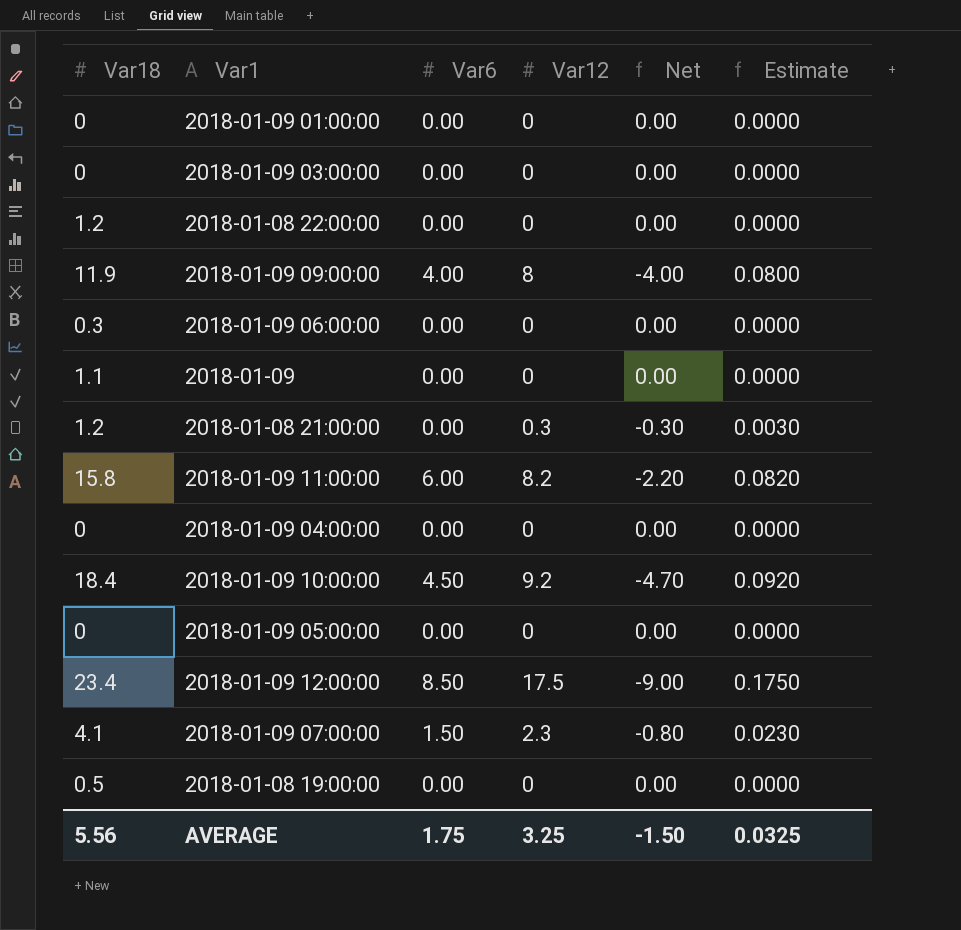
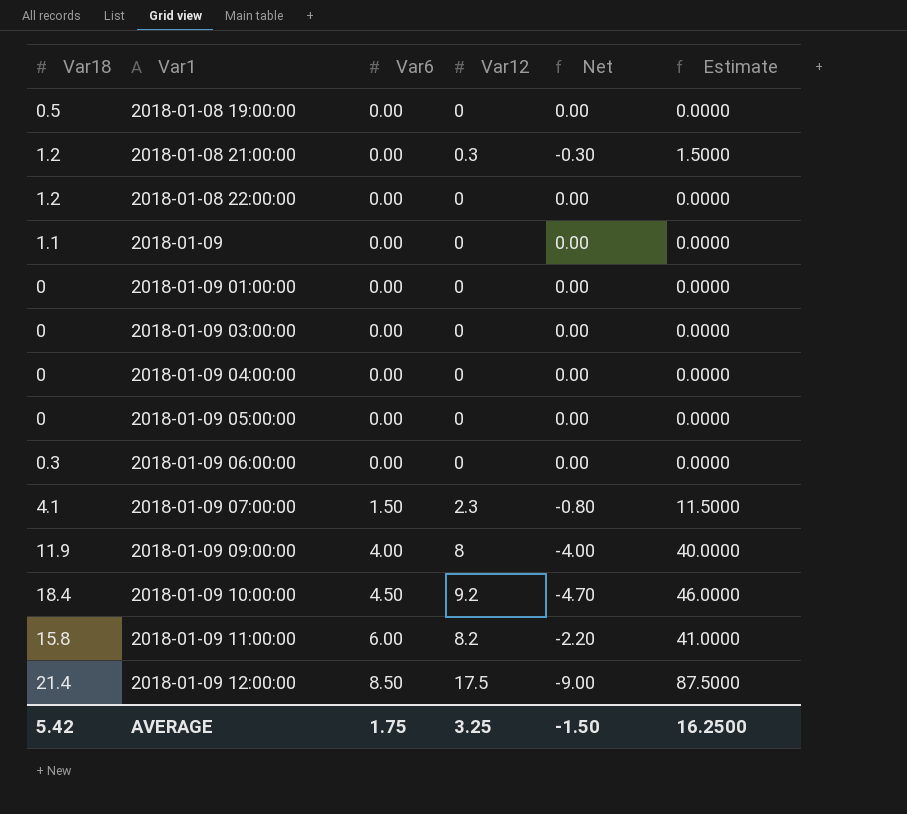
row order: none -> Var1 ascending
column Estimate | formula: [Var12] * 0.01 -> [Var12] * 5
2018-01-09 12:00:00 | Var18: 23.4 -> 21.4
AVERAGE | Var18: 5.56 -> 5.42
AVERAGE | Estimate: 0.0325 -> 16.2500

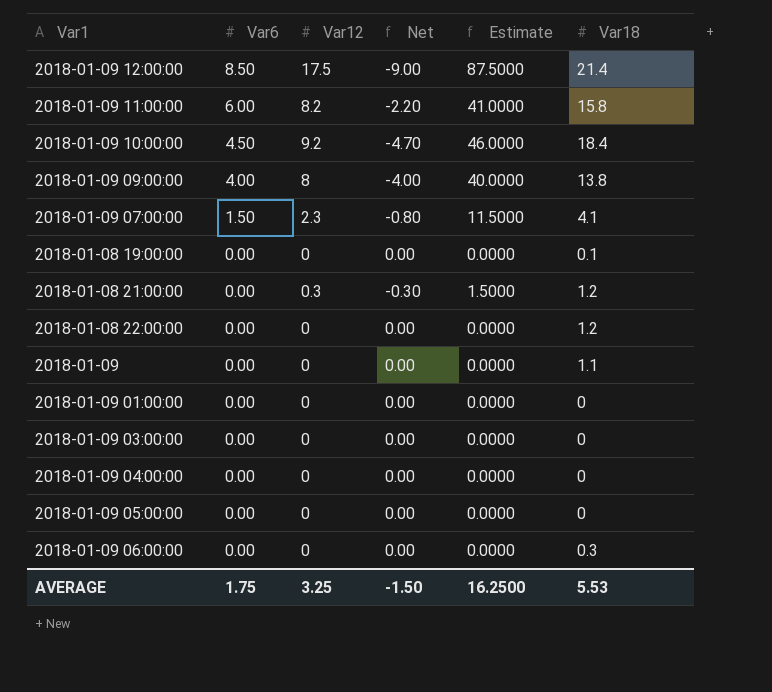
row order: Var1 ascending -> Var6 descending
column Var18 | position: 1 -> 6
2018-01-09 09:00:00 | Var18: 11.9 -> 13.8
2018-01-08 19:00:00 | Var18: 0.5 -> 0.1
AVERAGE | Var18: 5.42 -> 5.53

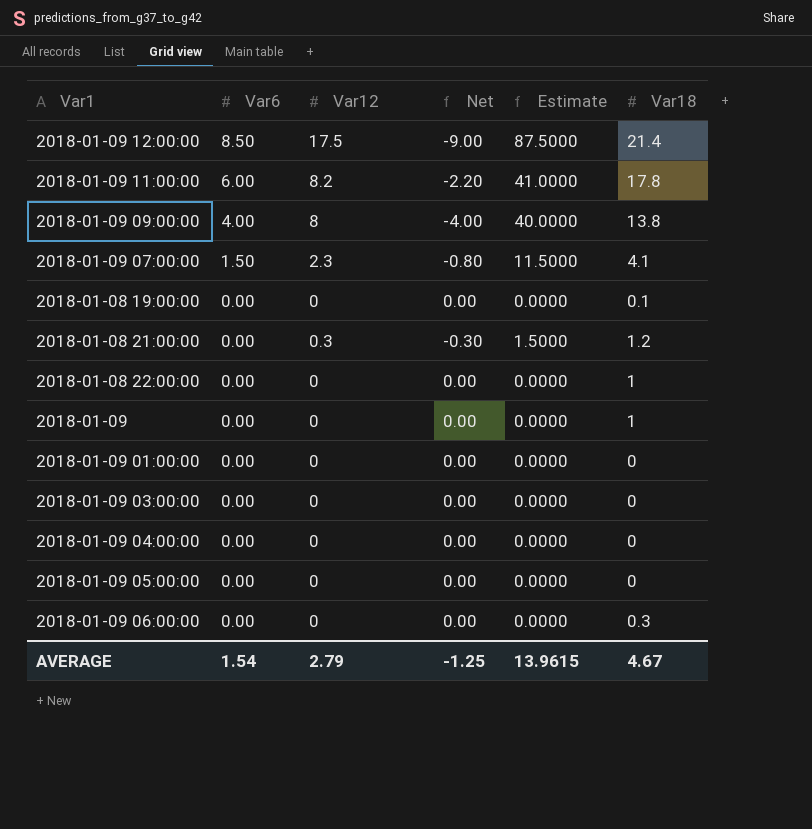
row 2018-01-09 10:00:00: 4.50 | 9.2 | -4.70 | 46.0000 | 18.4 -> none
2018-01-09 11:00:00 | Var18: 15.8 -> 17.8
2018-01-08 22:00:00 | Var18: 1.2 -> 1
2018-01-09 | Var18: 1.1 -> 1
AVERAGE | Var6: 1.75 -> 1.54
AVERAGE | Var12: 3.25 -> 2.79
AVERAGE | Net: -1.50 -> -1.25
AVERAGE | Estimate: 16.2500 -> 13.9615
AVERAGE | Var18: 5.53 -> 4.67

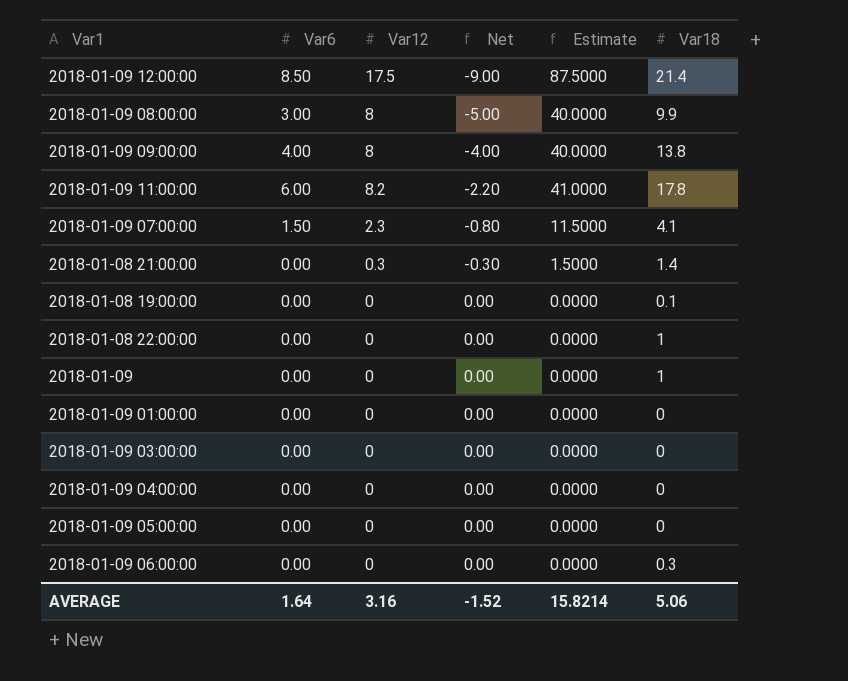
row order: Var6 descending -> Net ascending
row 2018-01-09 08:00:00: none -> 3.00 | 8 | -5.00 | 40.0000 | 9.9
2018-01-08 21:00:00 | Var18: 1.2 -> 1.4
AVERAGE | Var6: 1.54 -> 1.64
AVERAGE | Var12: 2.79 -> 3.16
AVERAGE | Net: -1.25 -> -1.52
AVERAGE | Estimate: 13.9615 -> 15.8214
AVERAGE | Var18: 4.67 -> 5.06

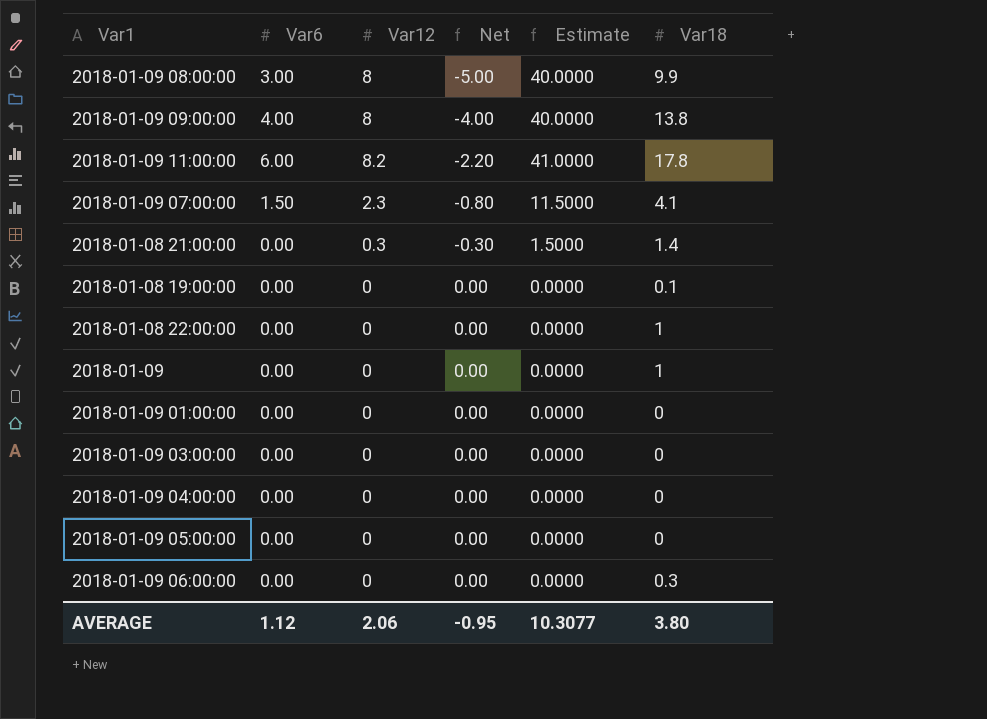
row 2018-01-09 12:00:00: 8.50 | 17.5 | -9.00 | 87.5000 | 21.4 -> none
AVERAGE | Var6: 1.64 -> 1.12
AVERAGE | Var12: 3.16 -> 2.06
AVERAGE | Net: -1.52 -> -0.95
AVERAGE | Estimate: 15.8214 -> 10.3077
AVERAGE | Var18: 5.06 -> 3.80

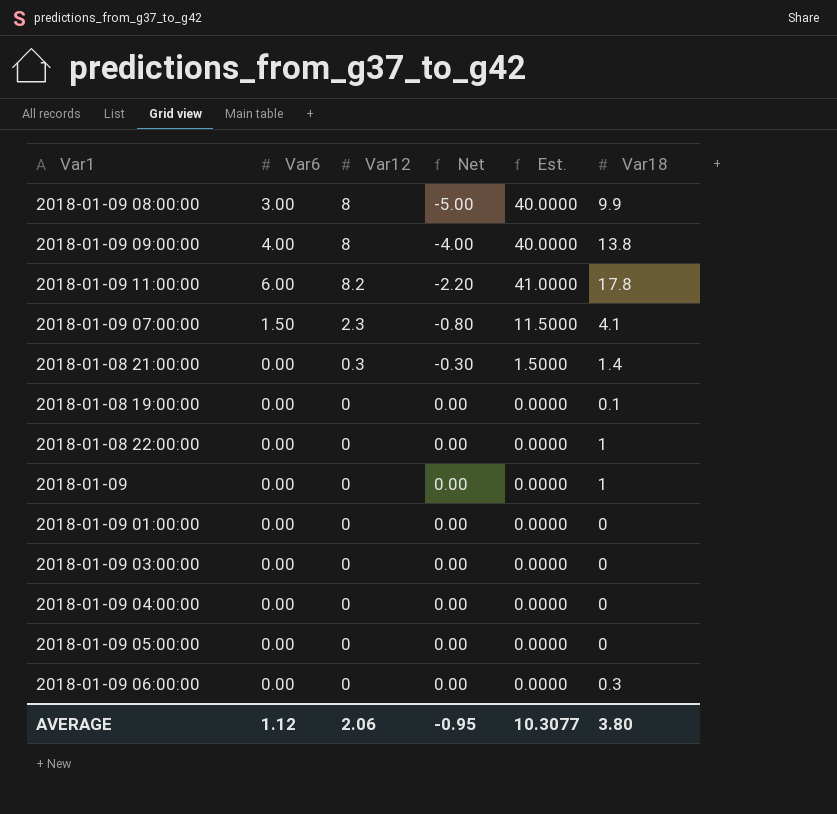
column name: Estimate -> Est.

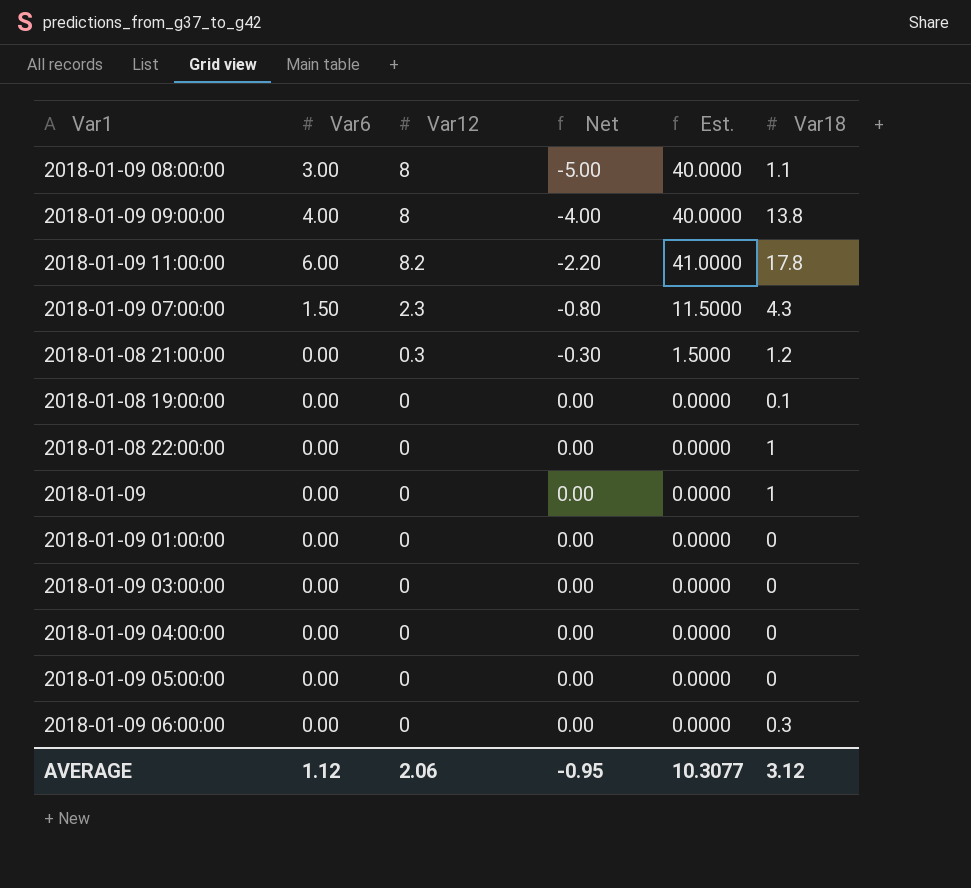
2018-01-09 08:00:00 | Var18: 9.9 -> 1.1
2018-01-09 07:00:00 | Var18: 4.1 -> 4.3
2018-01-08 21:00:00 | Var18: 1.4 -> 1.2
AVERAGE | Var18: 3.80 -> 3.12

